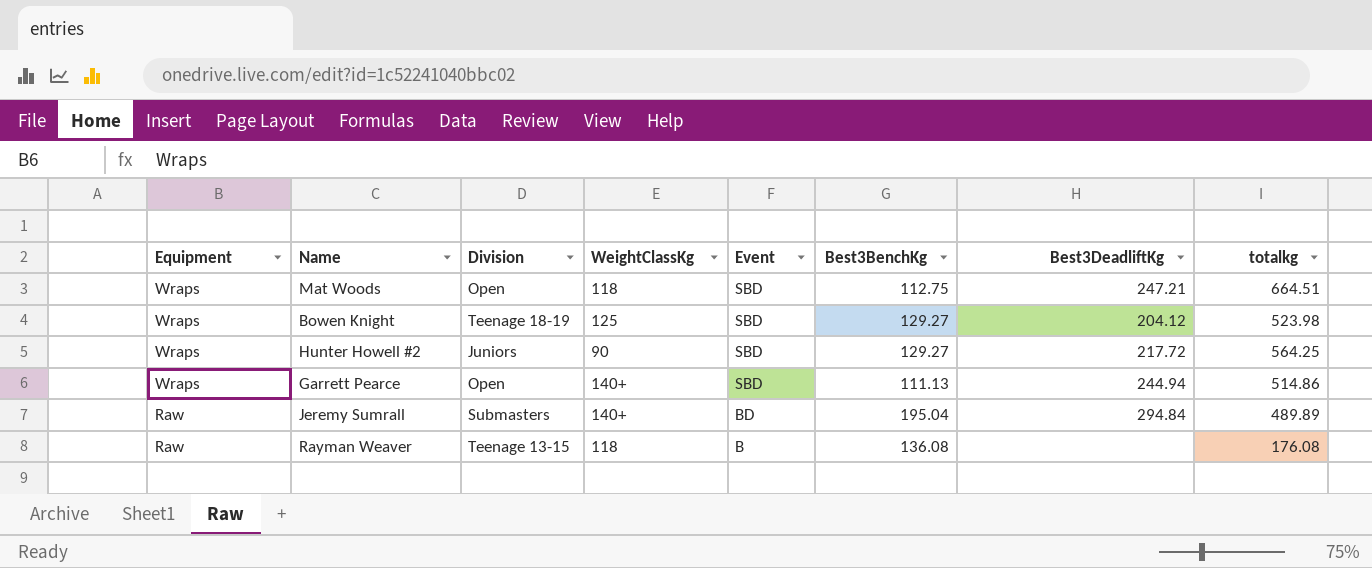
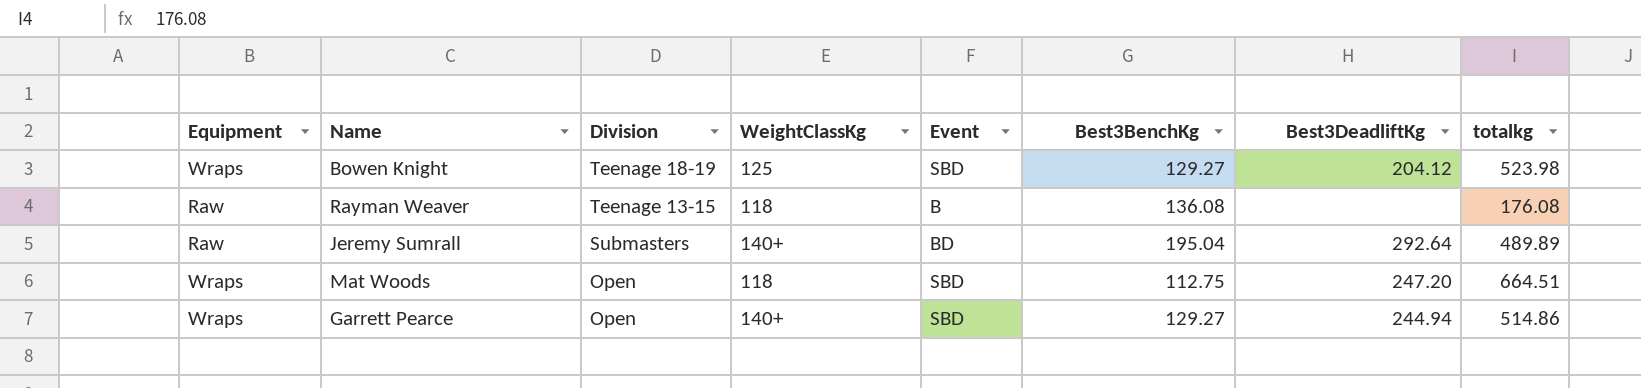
row order: Equipment descending -> Division descending
row Hunter Howell #2: Wraps | Juniors | 90 | SBD | 129.27 | 217.72 | 564.25 -> none
Jeremy Sumrall | Best3DeadliftKg: 294.84 -> 292.64
Mat Woods | Best3DeadliftKg: 247.21 -> 247.20
Garrett Pearce | Best3BenchKg: 111.13 -> 129.27

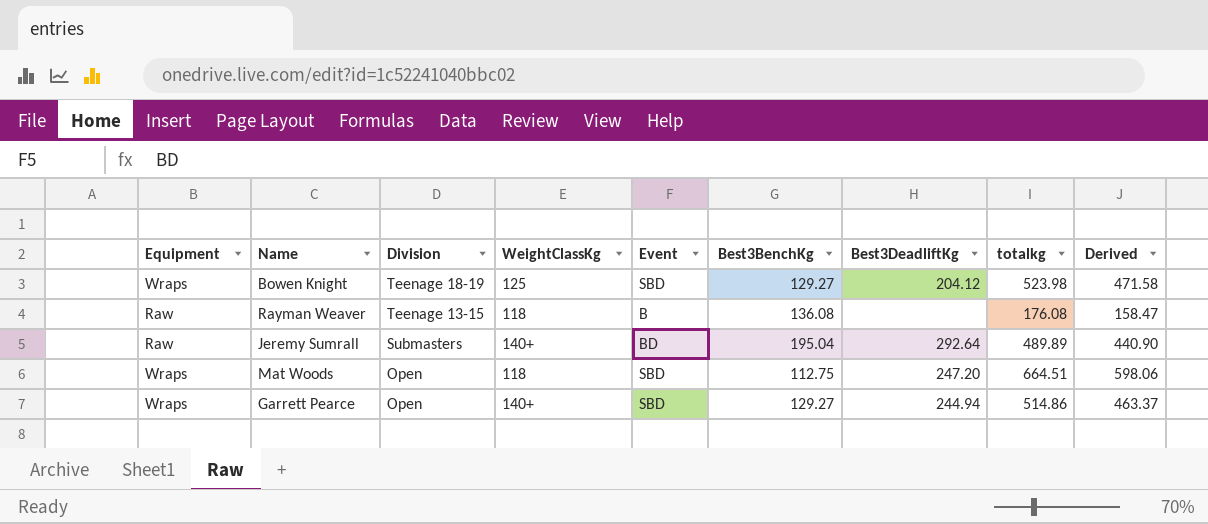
column Derived | formula: none -> [totalkg] * 0.9

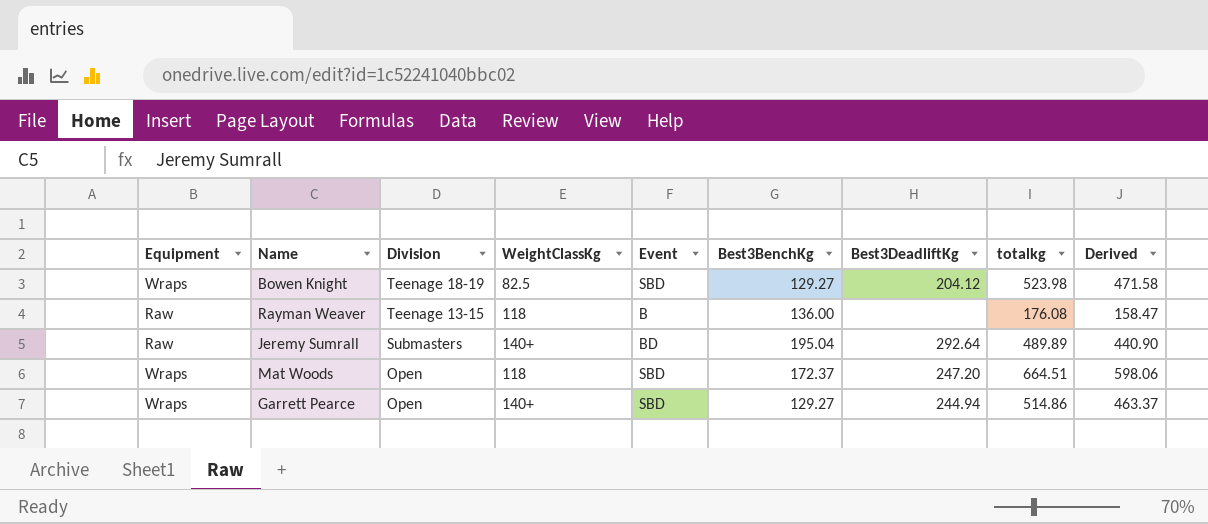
Bowen Knight | WeightClassKg: 125 -> 82.5
Rayman Weaver | Best3BenchKg: 136.08 -> 136.00
Mat Woods | Best3BenchKg: 112.75 -> 172.37

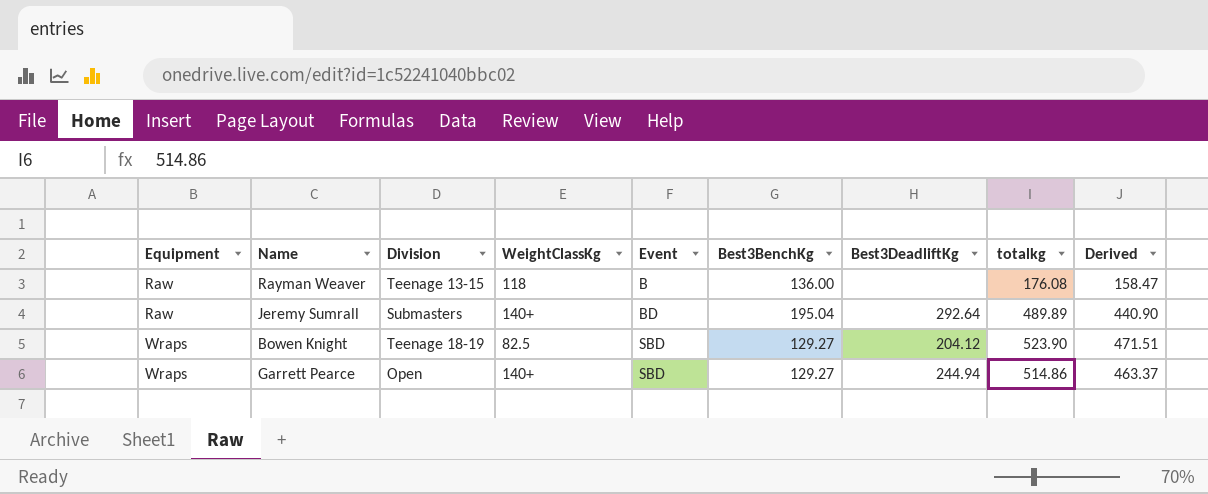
row order: Division descending -> Equipment ascending
row Mat Woods: Wraps | Open | 118 | SBD | 172.37 | 247.20 | 664.51 | 598.06 -> none
Bowen Knight | totalkg: 523.98 -> 523.90
Bowen Knight | Derived: 471.58 -> 471.51

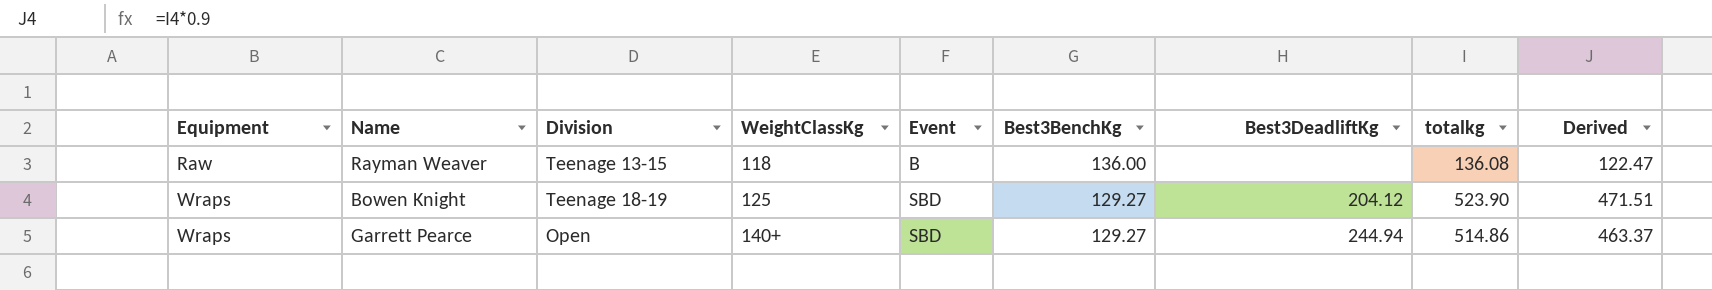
row Jeremy Sumrall: Raw | Submasters | 140+ | BD | 195.04 | 292.64 | 489.89 | 440.90 -> none
Rayman Weaver | totalkg: 176.08 -> 136.08
Rayman Weaver | Derived: 158.47 -> 122.47
Bowen Knight | WeightClassKg: 82.5 -> 125

